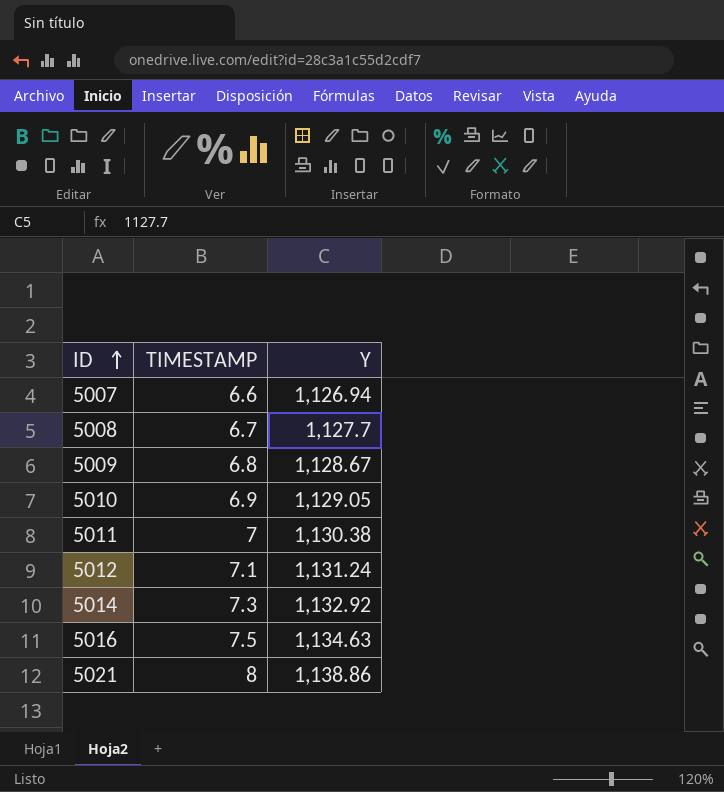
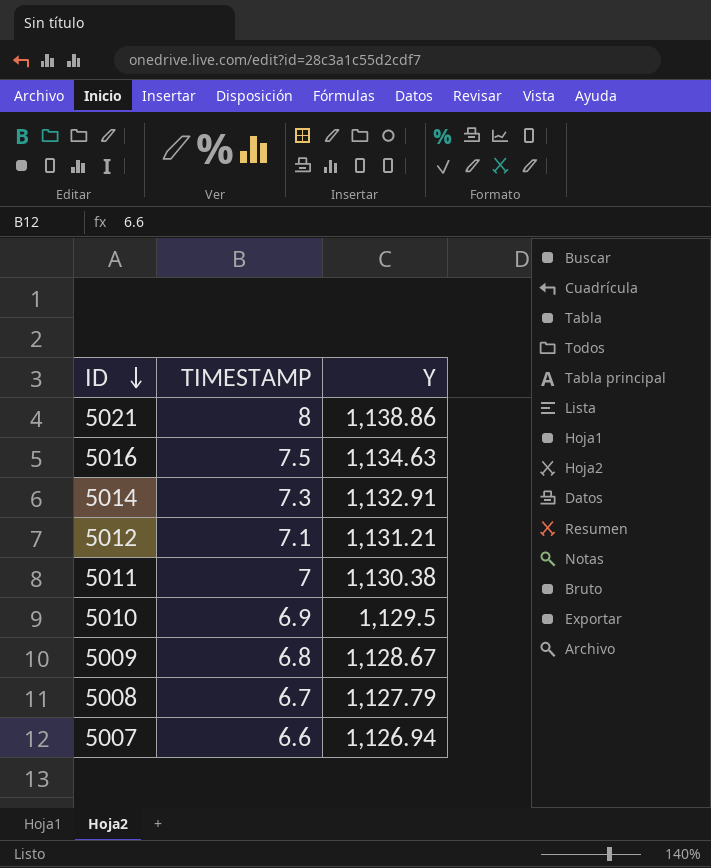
row order: ID ascending -> ID descending
5014 | Y: 1,132.92 -> 1,132.91
5012 | Y: 1,131.24 -> 1,131.21
5010 | Y: 1,129.05 -> 1,129.5
5008 | Y: 1,127.7 -> 1,127.79

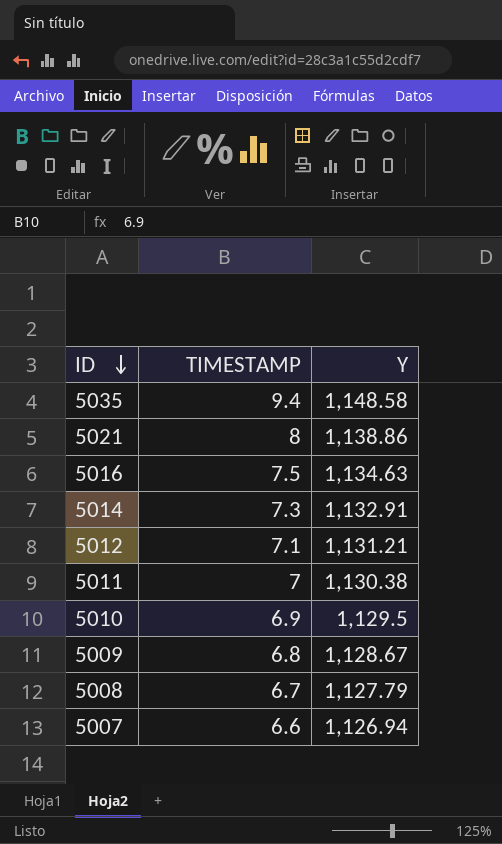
row 5035: none -> 9.4 | 1,148.58

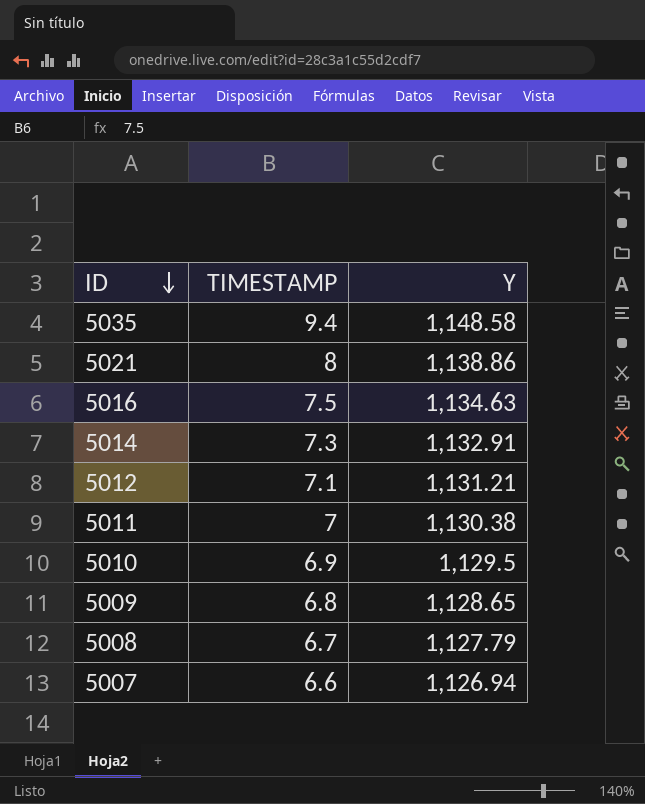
5009 | Y: 1,128.67 -> 1,128.65

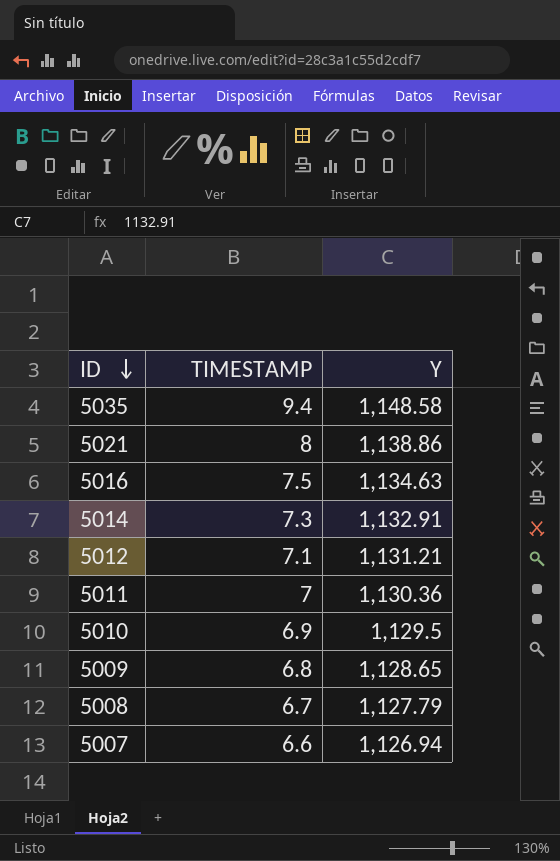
5011 | Y: 1,130.38 -> 1,130.36

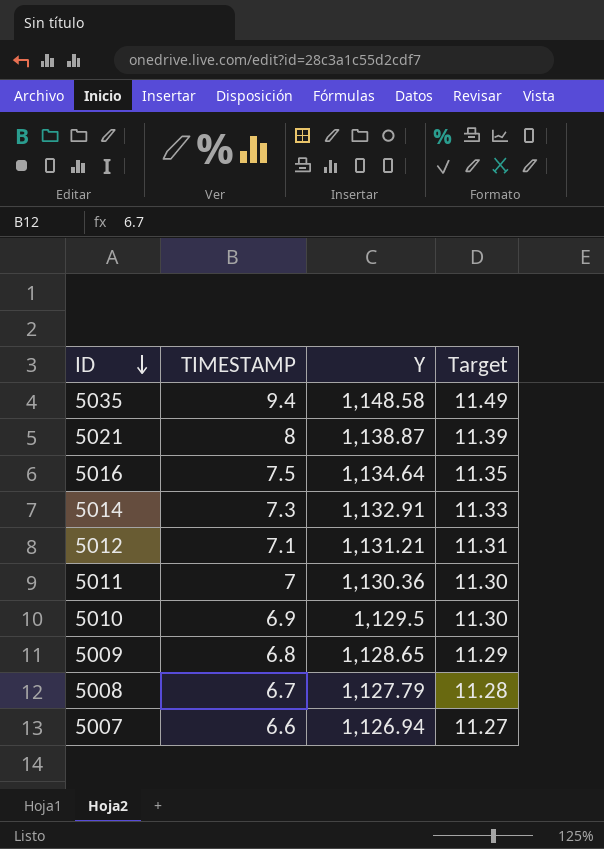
column Target | formula: none -> [Y] * 0.01
5021 | Y: 1,138.86 -> 1,138.87
5016 | Y: 1,134.63 -> 1,134.64

